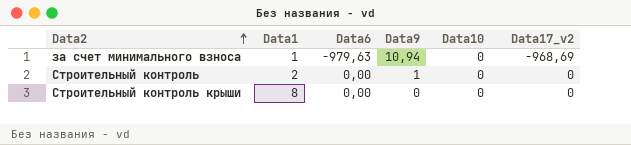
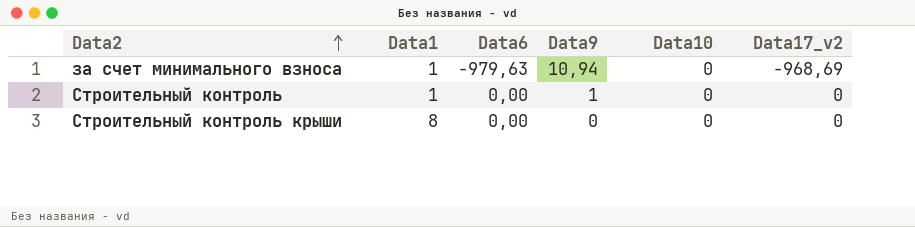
Строительный контроль | Data1: 2 -> 1

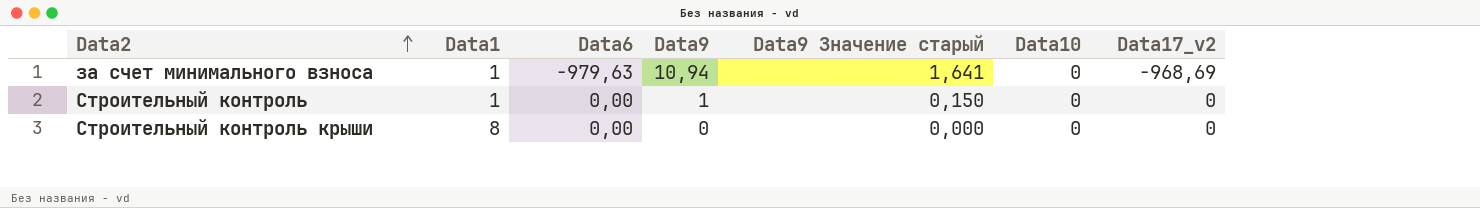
column Data9 Значение старый | formula: none -> [Data9] * 0,15

